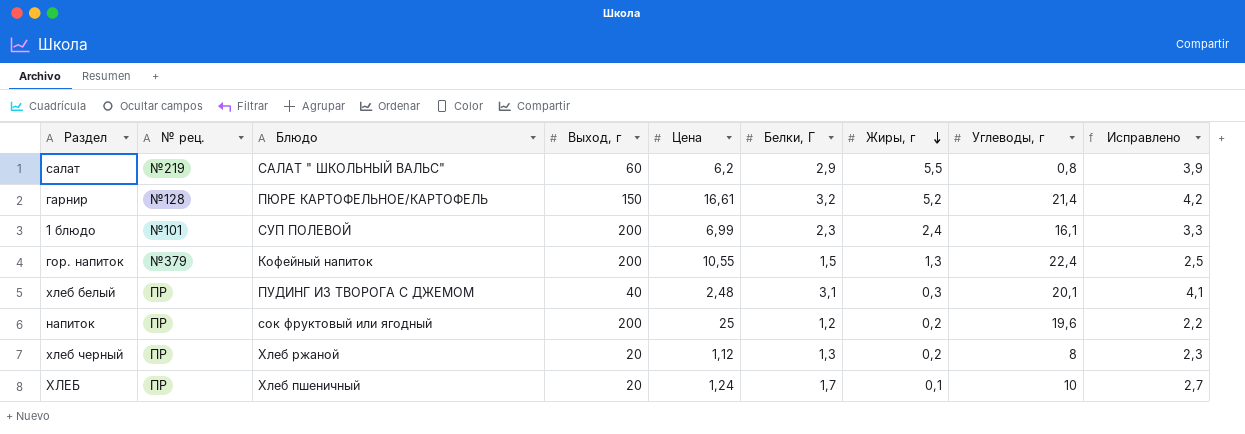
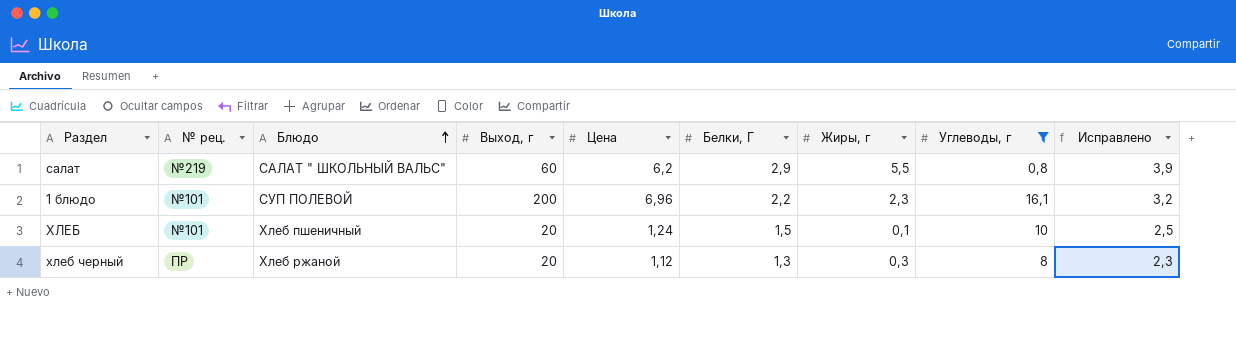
filter: none -> Углеводы, г <= 16,1
row order: Жиры, г descending -> Блюдо ascending
1 блюдо | Цена: 6,99 -> 6,96
1 блюдо | Белки, Г: 2,3 -> 2,2
1 блюдо | Жиры, г: 2,4 -> 2,3
1 блюдо | Исправлено: 3,3 -> 3,2
ХЛЕБ | № рец.: ПР -> №101
ХЛЕБ | Белки, Г: 1,7 -> 1,5
ХЛЕБ | Исправлено: 2,7 -> 2,5
хлеб черный | Жиры, г: 0,2 -> 0,3

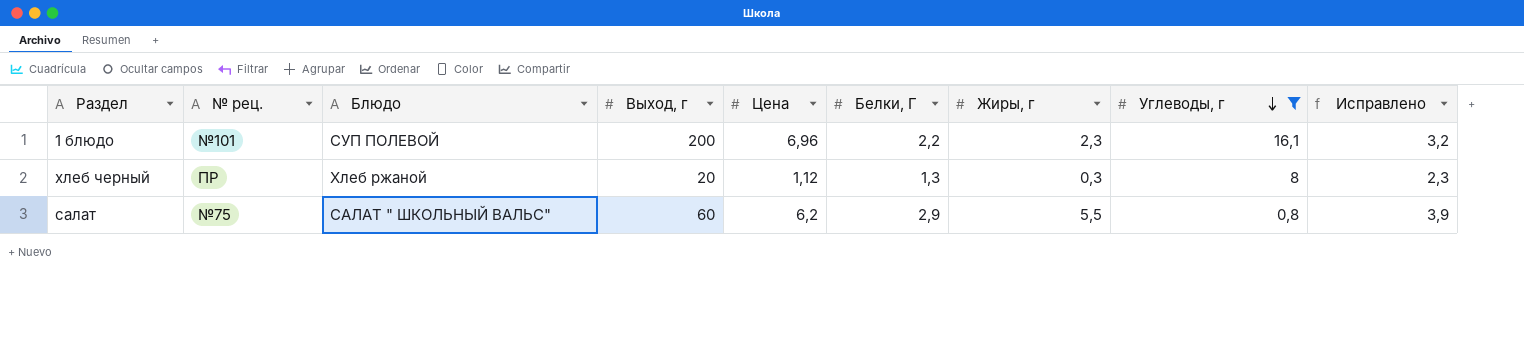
row order: Блюдо ascending -> Углеводы, г descending
row ХЛЕБ: №101 | Хлеб пшеничный | 20 | 1,24 | 1,5 | 0,1 | 10 | 2,5 -> none
салат | № рец.: №219 -> №75

